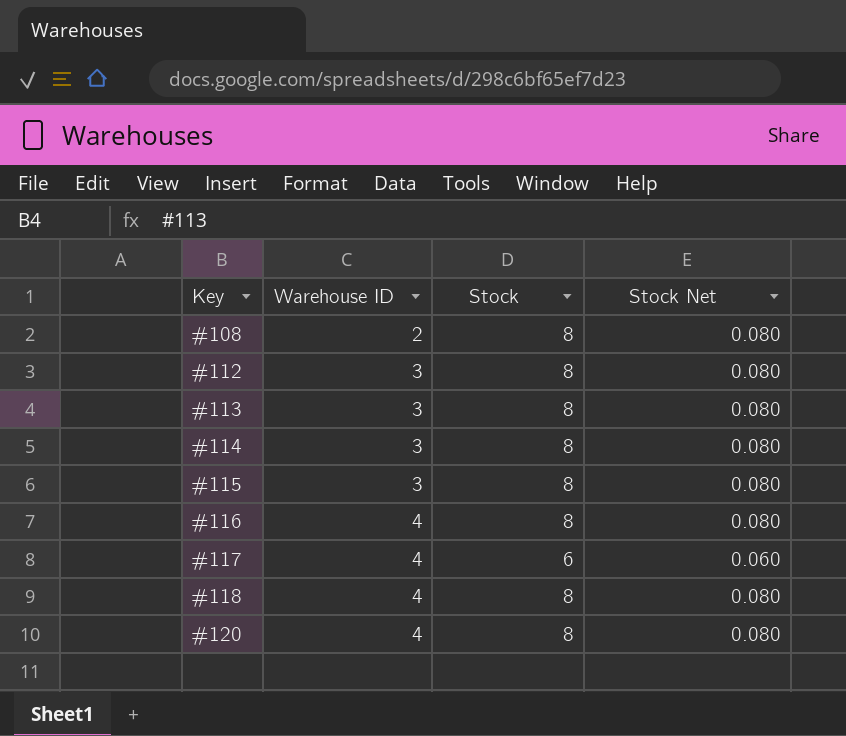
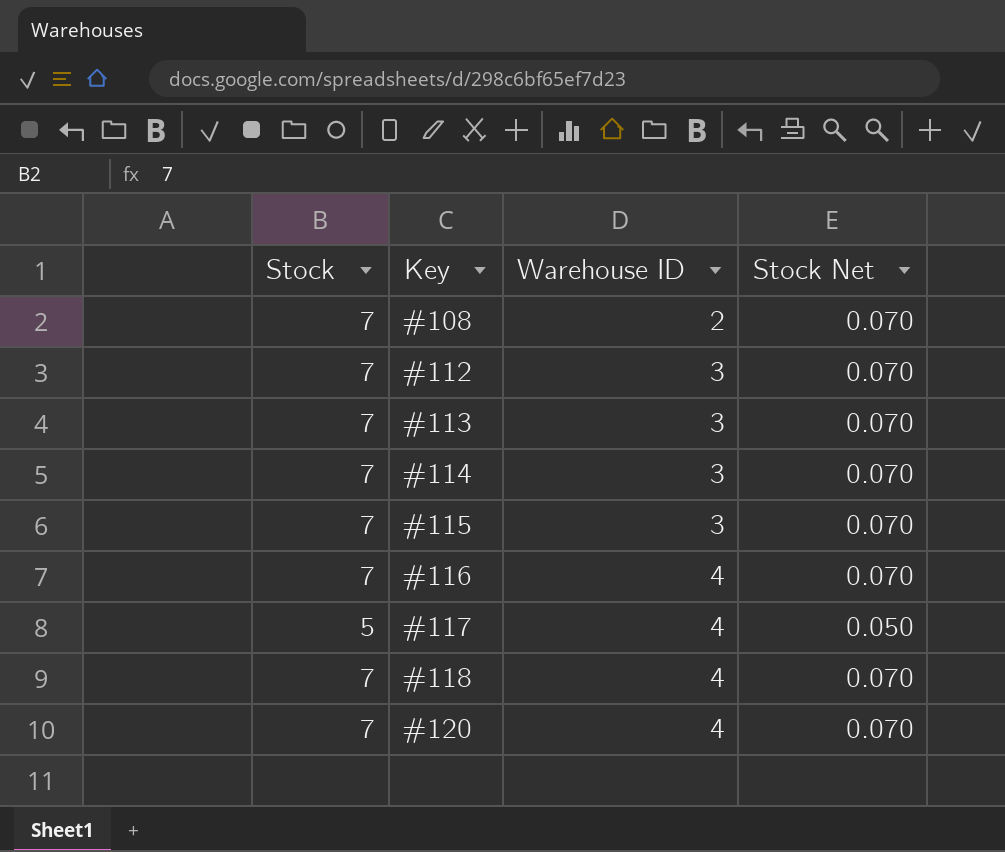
column Stock | position: 3 -> 1
#108 | Stock: 8 -> 7
#108 | Stock Net: 0.080 -> 0.070
#112 | Stock: 8 -> 7
#112 | Stock Net: 0.080 -> 0.070
#113 | Stock: 8 -> 7
#113 | Stock Net: 0.080 -> 0.070
#114 | Stock: 8 -> 7
#114 | Stock Net: 0.080 -> 0.070
#115 | Stock: 8 -> 7
#115 | Stock Net: 0.080 -> 0.070
#116 | Stock: 8 -> 7
#116 | Stock Net: 0.080 -> 0.070
#117 | Stock: 6 -> 5
#117 | Stock Net: 0.060 -> 0.050
#118 | Stock: 8 -> 7
#118 | Stock Net: 0.080 -> 0.070
#120 | Stock: 8 -> 7
#120 | Stock Net: 0.080 -> 0.070

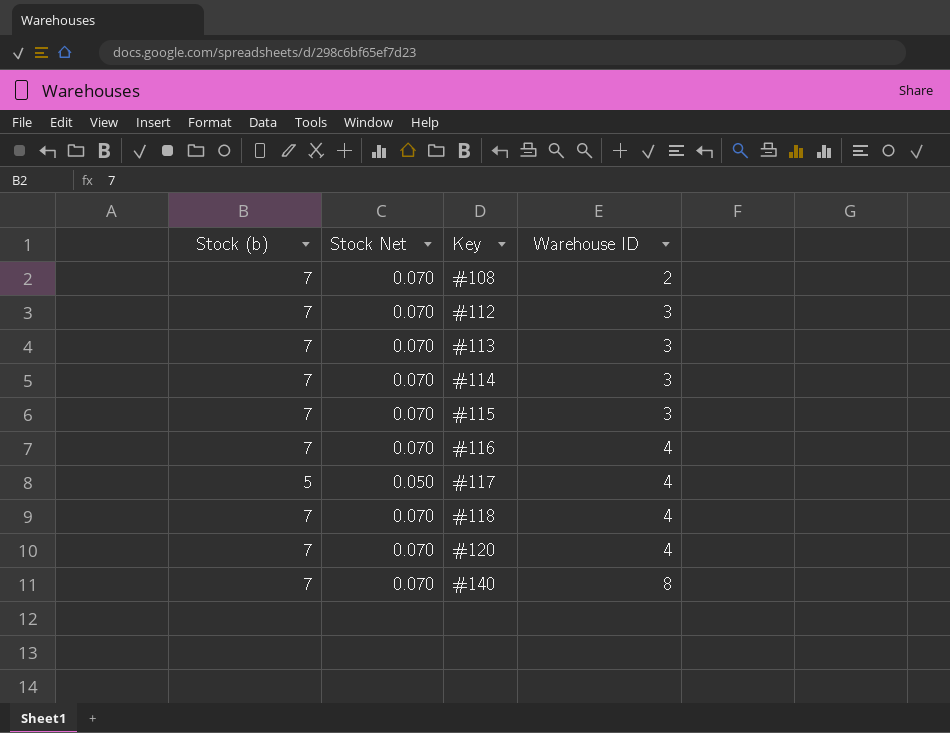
column name: Stock -> Stock (b)
column Stock Net | position: 4 -> 2
row #140: none -> 7 | 0.070 | 8

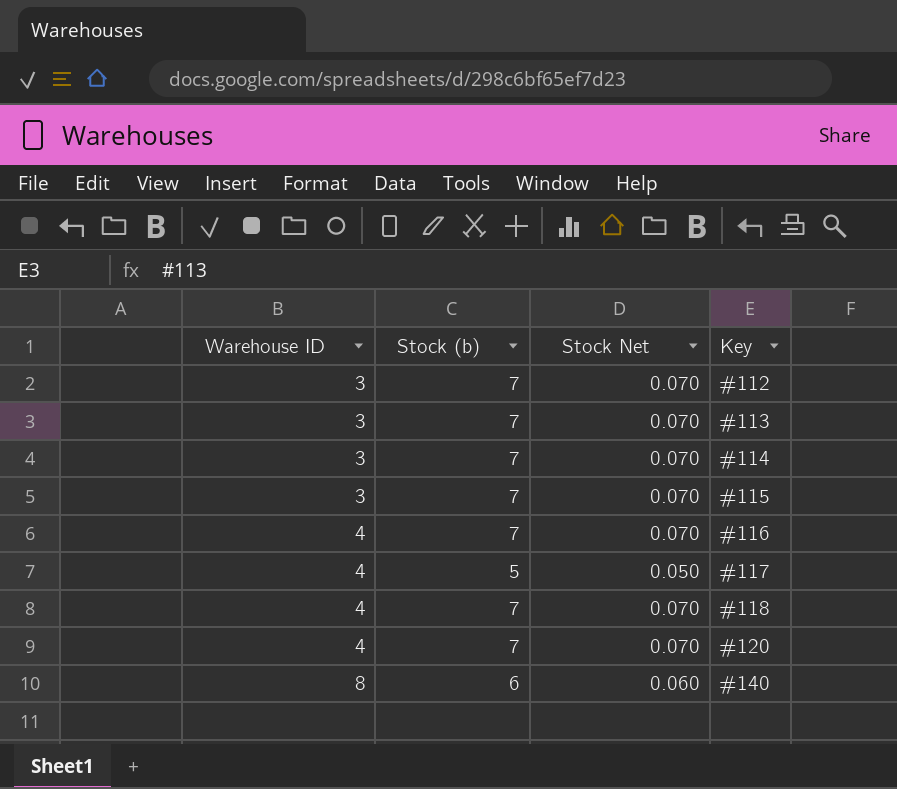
column Warehouse ID | position: 4 -> 1
row #108: 7 | 0.070 | 2 -> none
#140 | Stock (b): 7 -> 6
#140 | Stock Net: 0.070 -> 0.060

